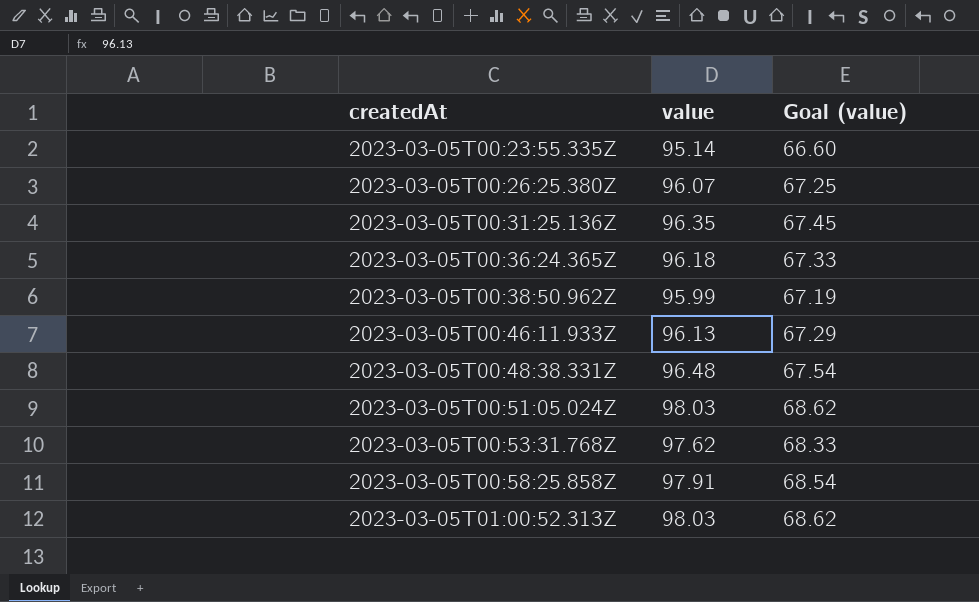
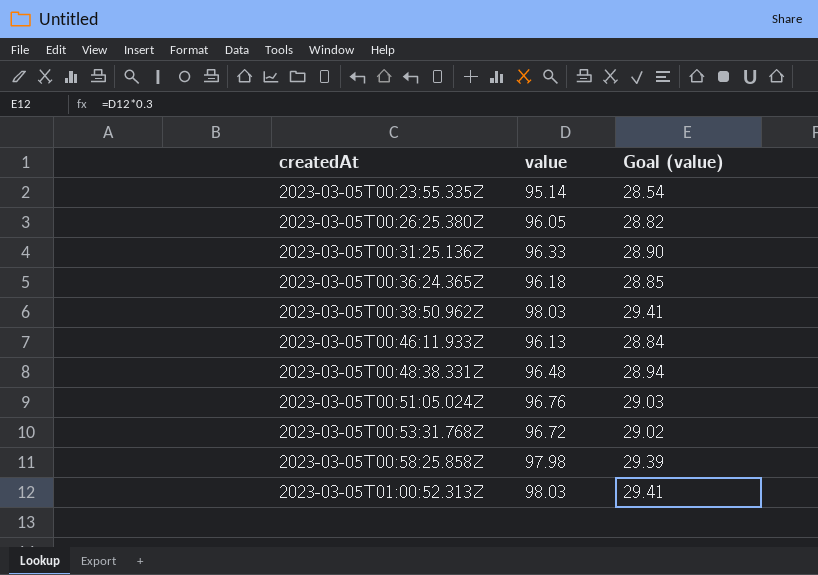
column Goal (value) | formula: [value] * 0.7 -> [value] * 0.3
2023-03-05T00:26:25.380Z | value: 96.07 -> 96.05
2023-03-05T00:31:25.136Z | value: 96.35 -> 96.33
2023-03-05T00:38:50.962Z | value: 95.99 -> 98.03
2023-03-05T00:51:05.024Z | value: 98.03 -> 96.76
2023-03-05T00:53:31.768Z | value: 97.62 -> 96.72
2023-03-05T00:58:25.858Z | value: 97.91 -> 97.98

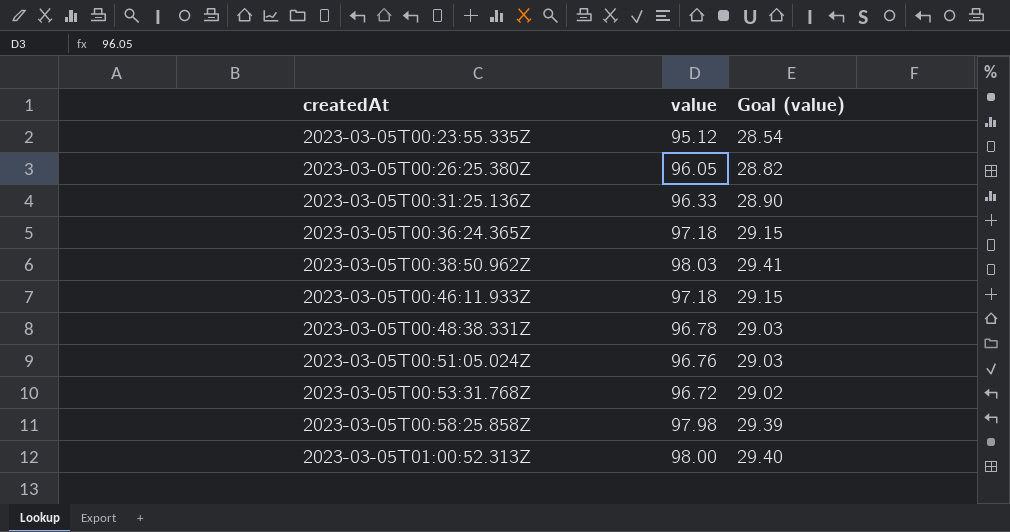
2023-03-05T00:23:55.335Z | value: 95.14 -> 95.12
2023-03-05T00:36:24.365Z | value: 96.18 -> 97.18
2023-03-05T00:36:24.365Z | Goal (value): 28.85 -> 29.15
2023-03-05T00:46:11.933Z | value: 96.13 -> 97.18
2023-03-05T00:46:11.933Z | Goal (value): 28.84 -> 29.15
2023-03-05T00:48:38.331Z | value: 96.48 -> 96.78
2023-03-05T00:48:38.331Z | Goal (value): 28.94 -> 29.03
2023-03-05T01:00:52.313Z | value: 98.03 -> 98.00
2023-03-05T01:00:52.313Z | Goal (value): 29.41 -> 29.40

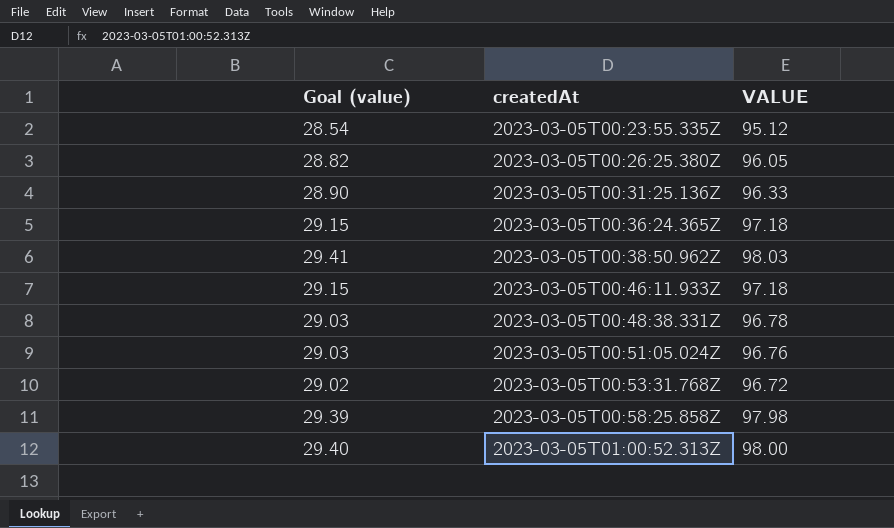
column Goal (value) | position: 3 -> 1
column name: value -> VALUE

